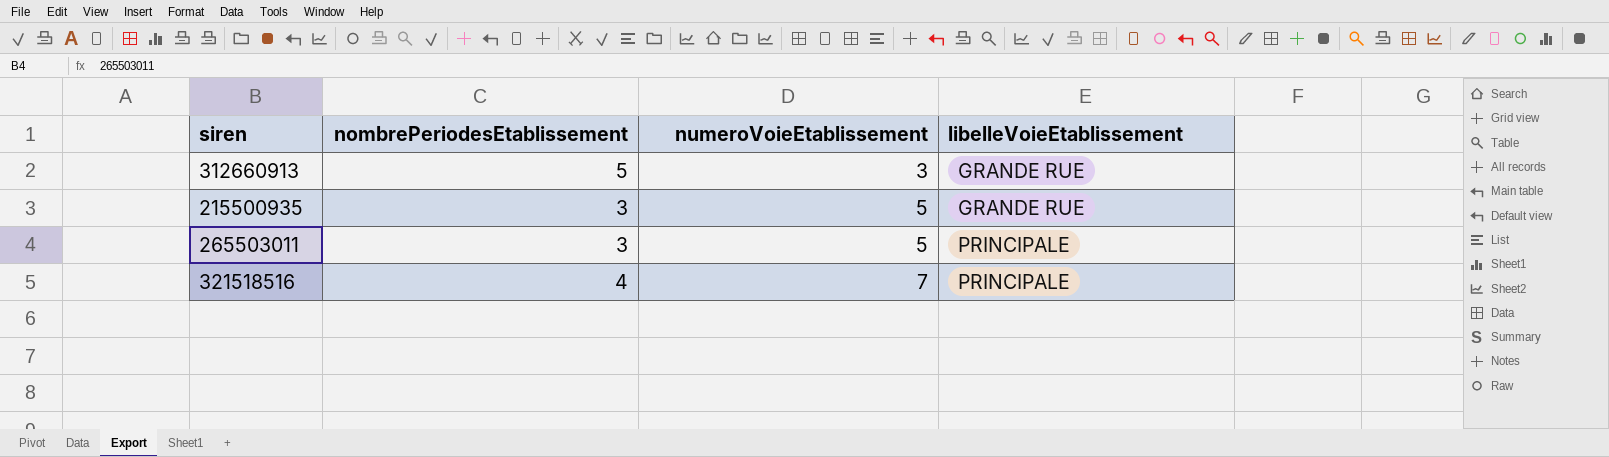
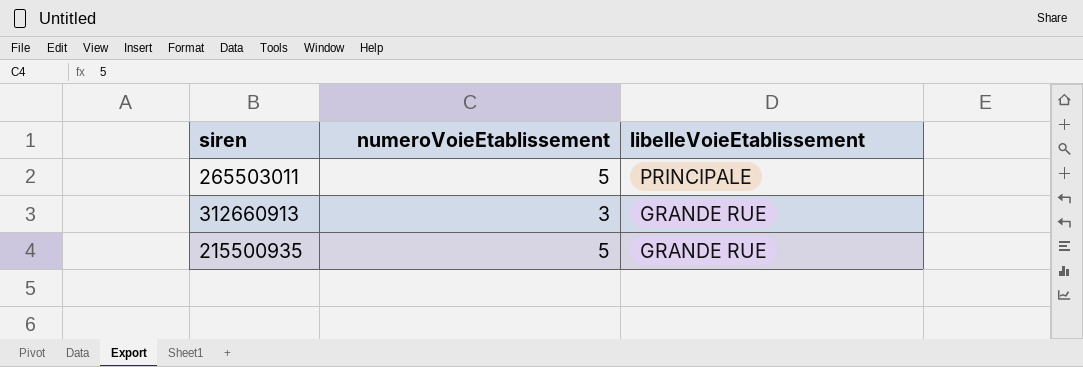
row order: numeroVoieEtablissement ascending -> libelleVoieEtablissement descending
column nombrePeriodesEtablissement | position: 2 -> none
row 321518516: 4 | 7 | PRINCIPALE -> none

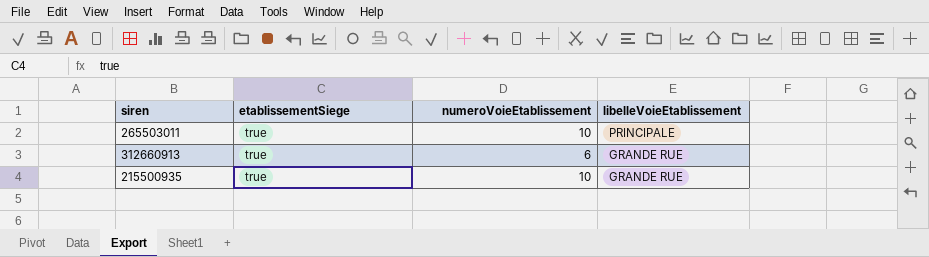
column etablissementSiege | position: none -> 2
265503011 | numeroVoieEtablissement: 5 -> 10
312660913 | numeroVoieEtablissement: 3 -> 6
215500935 | numeroVoieEtablissement: 5 -> 10

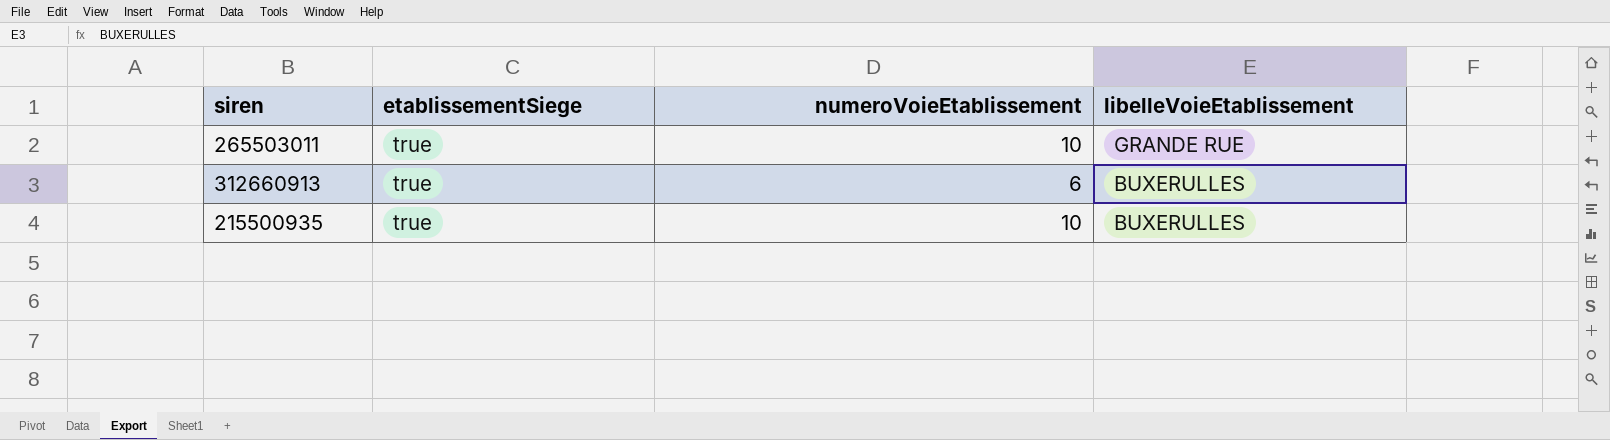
265503011 | libelleVoieEtablissement: PRINCIPALE -> GRANDE RUE
312660913 | libelleVoieEtablissement: GRANDE RUE -> BUXERULLES
215500935 | libelleVoieEtablissement: GRANDE RUE -> BUXERULLES

